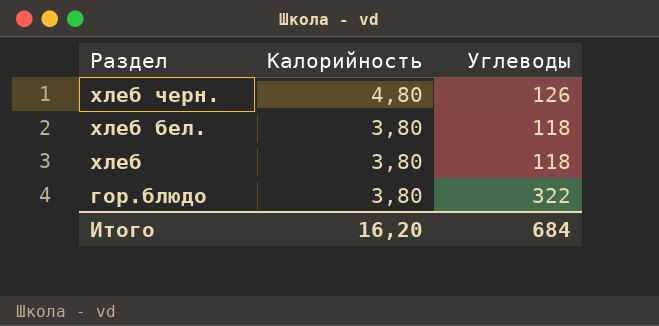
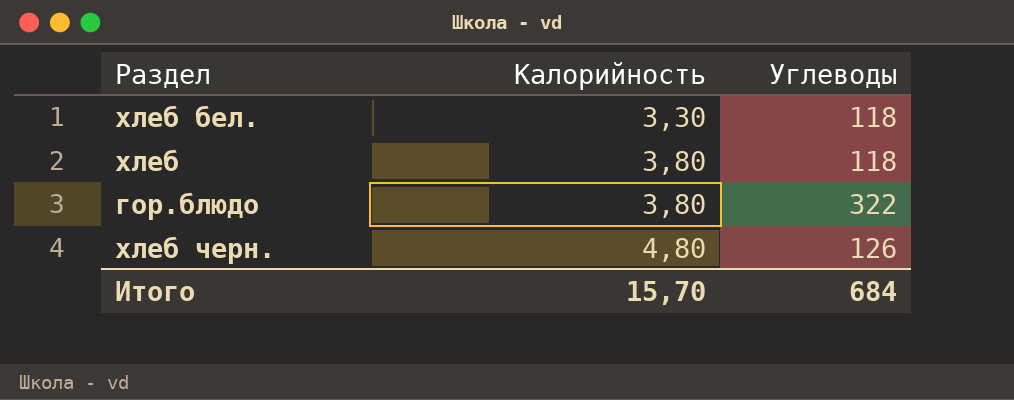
row order: Раздел descending -> Калорийность ascending
хлеб бел. | Калорийность: 3,80 -> 3,30
Итого | Калорийность: 16,20 -> 15,70

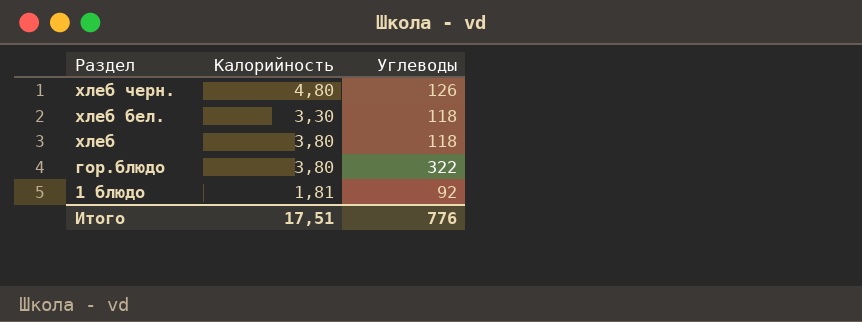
row order: Калорийность ascending -> Раздел descending
row 1 блюдо: none -> 1,81 | 92
Итого | Калорийность: 15,70 -> 17,51
Итого | Углеводы: 684 -> 776

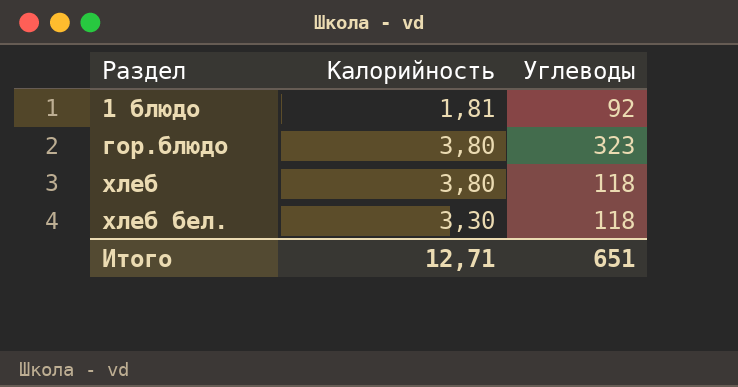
row order: Раздел descending -> Раздел ascending
row хлеб черн.: 4,80 | 126 -> none
гор.блюдо | Углеводы: 322 -> 323
Итого | Калорийность: 17,51 -> 12,71
Итого | Углеводы: 776 -> 651

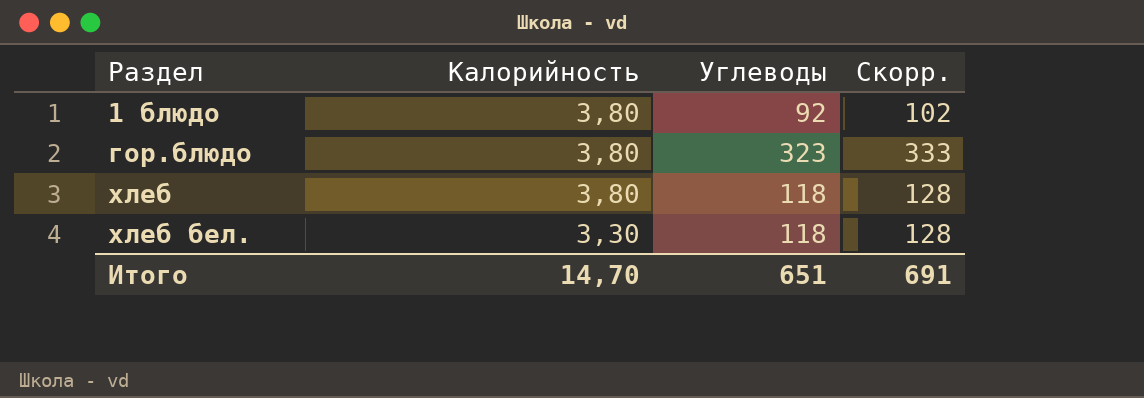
column Скорр. | formula: none -> [Углеводы] + 10
1 блюдо | Калорийность: 1,81 -> 3,80
Итого | Калорийность: 12,71 -> 14,70

